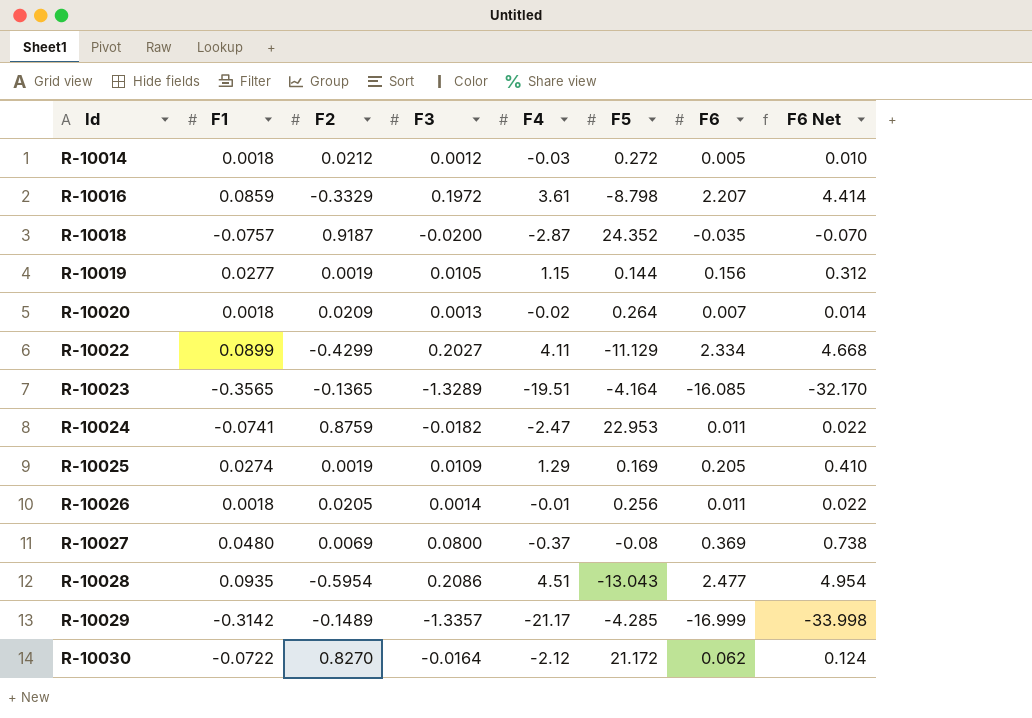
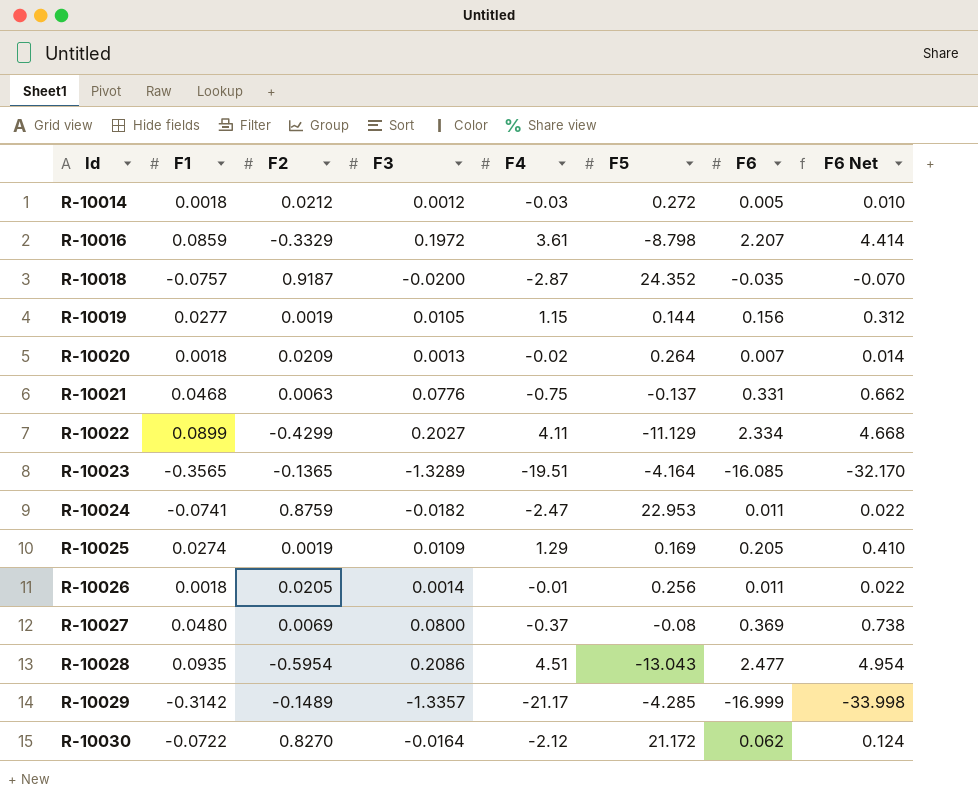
row R-10021: none -> 0.0468 | 0.0063 | 0.0776 | -0.75 | -0.137 | 0.331 | 0.662

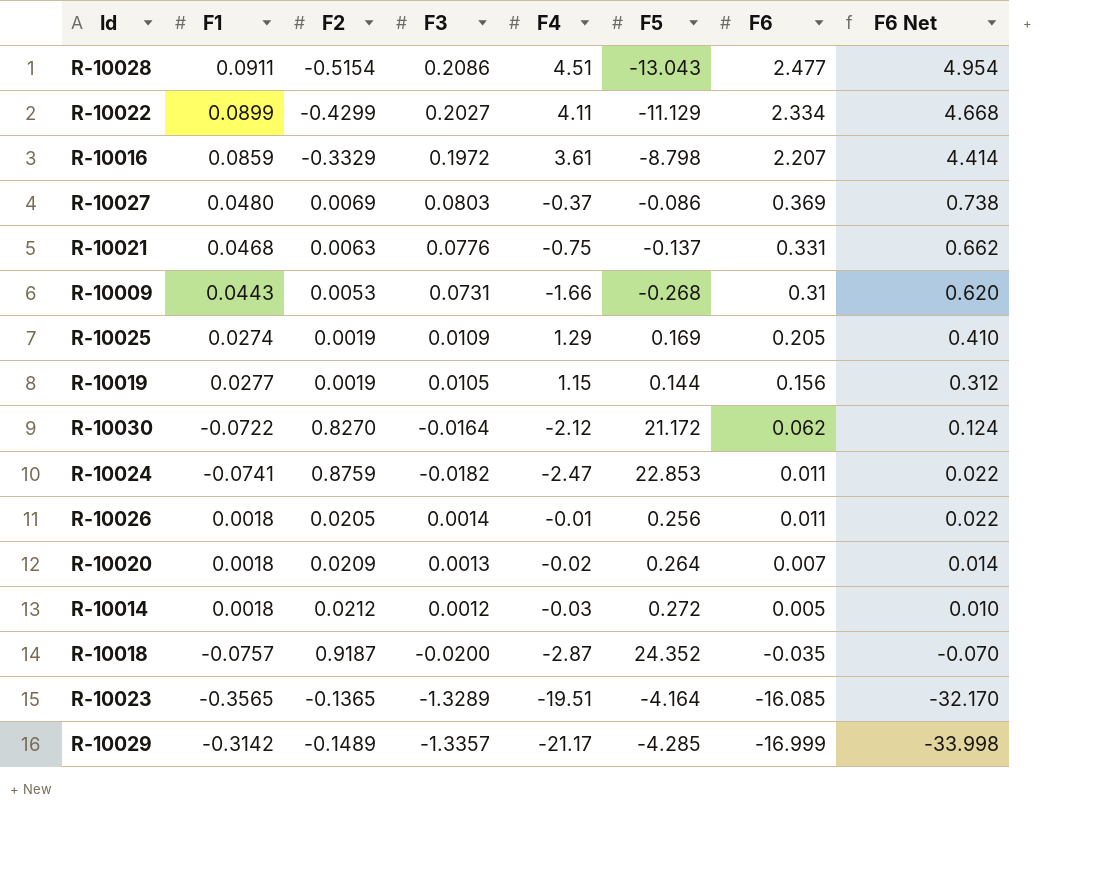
row order: Id ascending -> F6 descending
R-10028 | F1: 0.0935 -> 0.0911
R-10028 | F2: -0.5954 -> -0.5154
R-10027 | F3: 0.0800 -> 0.0803
R-10027 | F5: -0.08 -> -0.086
row R-10009: none -> 0.0443 | 0.0053 | 0.0731 | -1.66 | -0.268 | 0.31 | 0.620
R-10024 | F5: 22.953 -> 22.853

